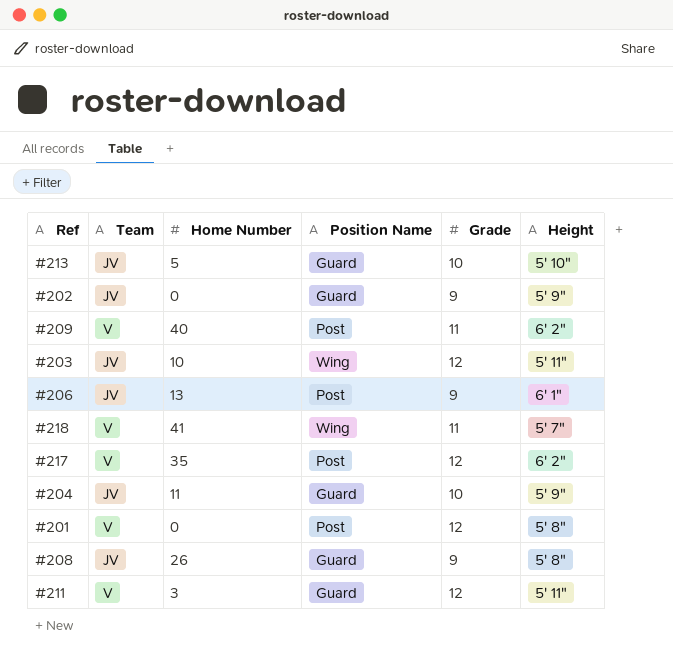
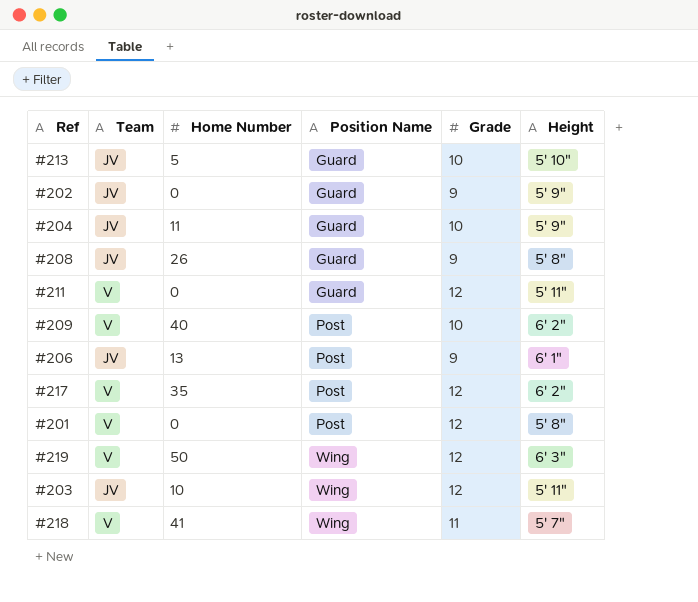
row order: none -> Position Name ascending
#211 | Home Number: 3 -> 0
#209 | Grade: 11 -> 10
row #219: none -> V | 50 | Wing | 12 | 6' 3"

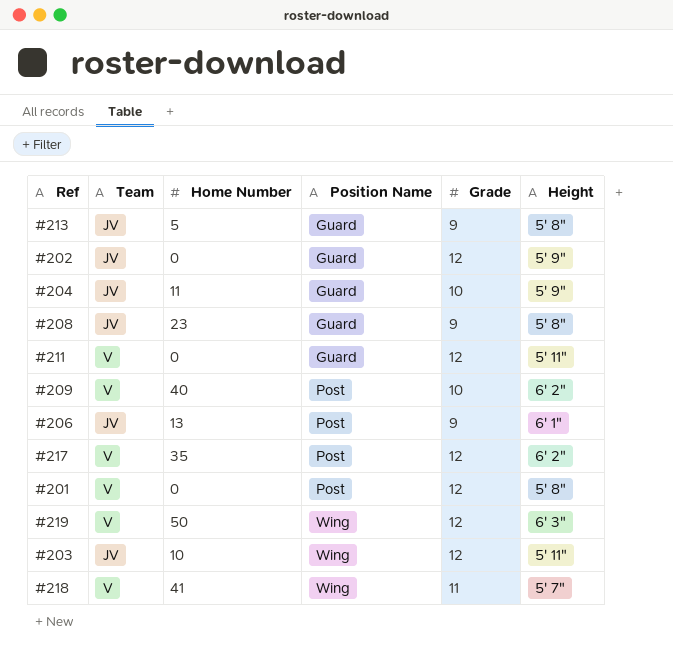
#213 | Grade: 10 -> 9
#213 | Height: 5' 10" -> 5' 8"
#202 | Grade: 9 -> 12
#208 | Home Number: 26 -> 23

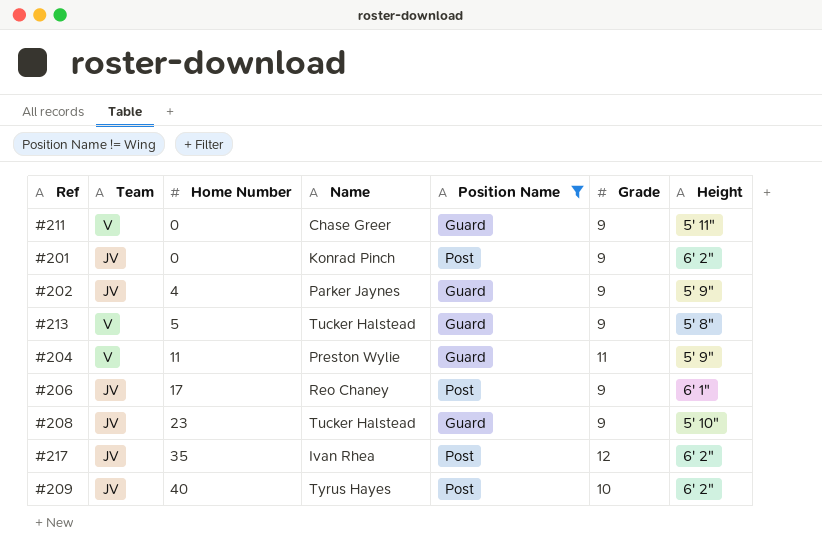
filter: none -> Position Name != Wing
row order: Position Name ascending -> Home Number ascending
column Name | position: none -> 4
#211 | Grade: 12 -> 9
#201 | Team: V -> JV
#201 | Grade: 12 -> 9
#201 | Height: 5' 8" -> 6' 2"
#202 | Home Number: 0 -> 4
#202 | Grade: 12 -> 9
#213 | Team: JV -> V
#204 | Team: JV -> V
#204 | Grade: 10 -> 11
#206 | Home Number: 13 -> 17
#208 | Height: 5' 8" -> 5' 10"
#217 | Team: V -> JV
#209 | Team: V -> JV

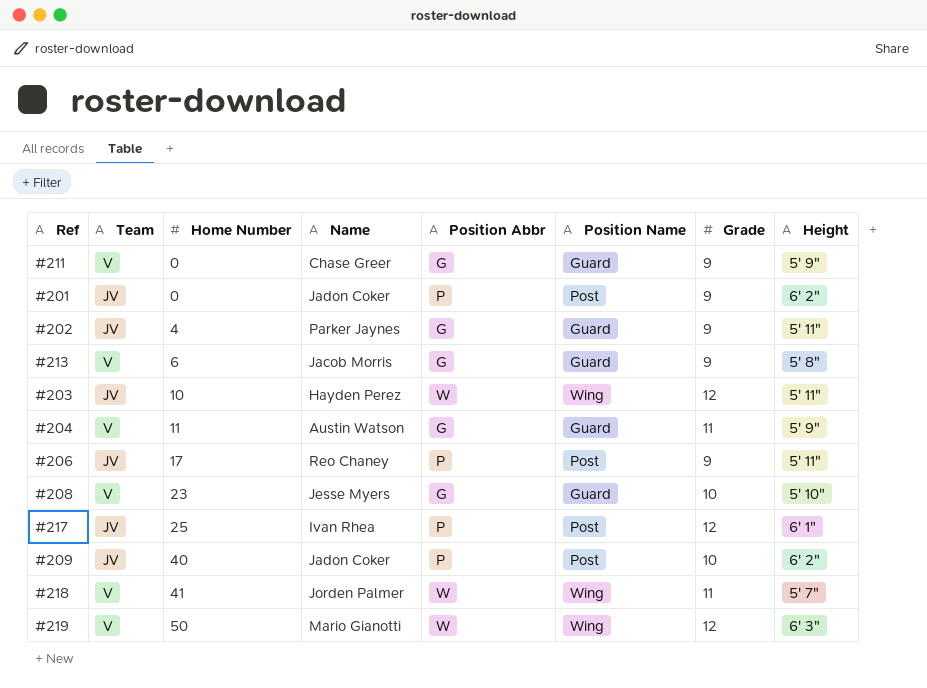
filter: Position Name != Wing -> none
column Position Abbr | position: none -> 5
#211 | Height: 5' 11" -> 5' 9"
#201 | Name: Konrad Pinch -> Jadon Coker
#202 | Height: 5' 9" -> 5' 11"
#213 | Home Number: 5 -> 6
#213 | Name: Tucker Halstead -> Jacob Morris
#204 | Name: Preston Wylie -> Austin Watson
#206 | Height: 6' 1" -> 5' 11"
#208 | Team: JV -> V
#208 | Name: Tucker Halstead -> Jesse Myers
#208 | Grade: 9 -> 10
#217 | Home Number: 35 -> 25
#217 | Height: 6' 2" -> 6' 1"
#209 | Name: Tyrus Hayes -> Jadon Coker

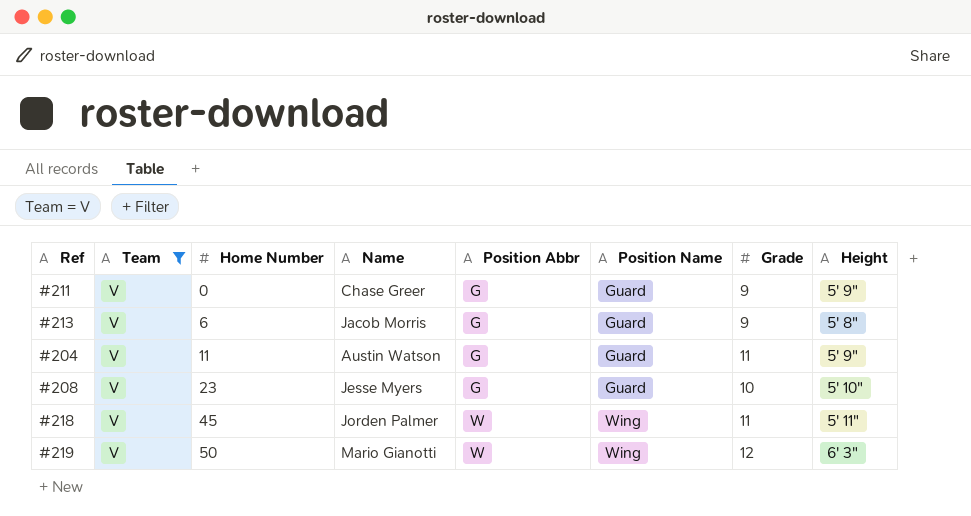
filter: none -> Team = V
#218 | Home Number: 41 -> 45
#218 | Height: 5' 7" -> 5' 11"

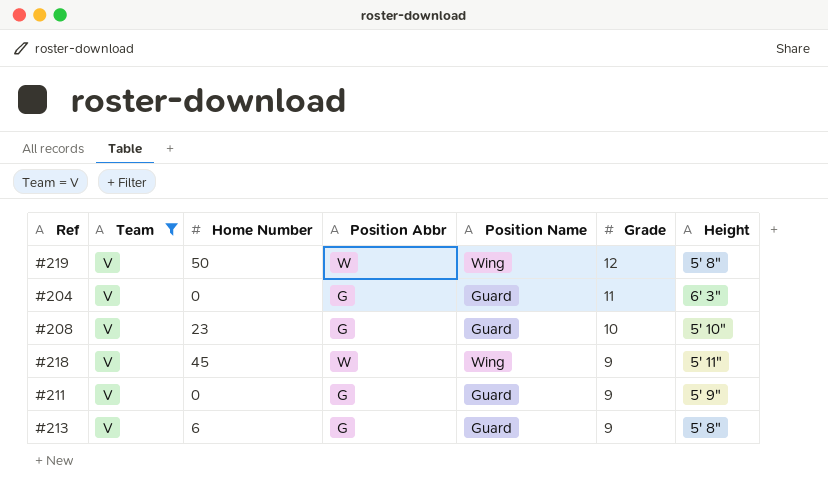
row order: Home Number ascending -> Grade descending
column Name | position: 4 -> none
#219 | Height: 6' 3" -> 5' 8"
#204 | Home Number: 11 -> 0
#204 | Height: 5' 9" -> 6' 3"
#218 | Grade: 11 -> 9

